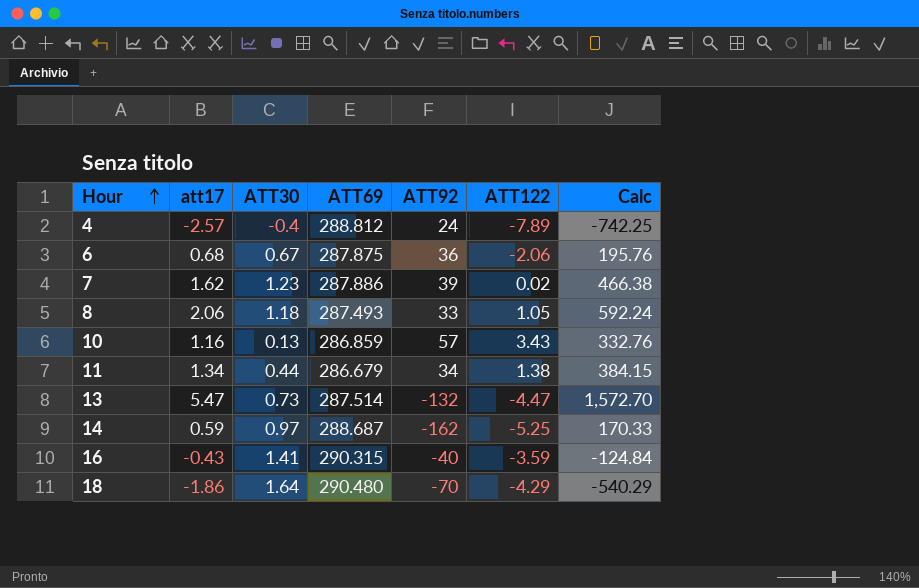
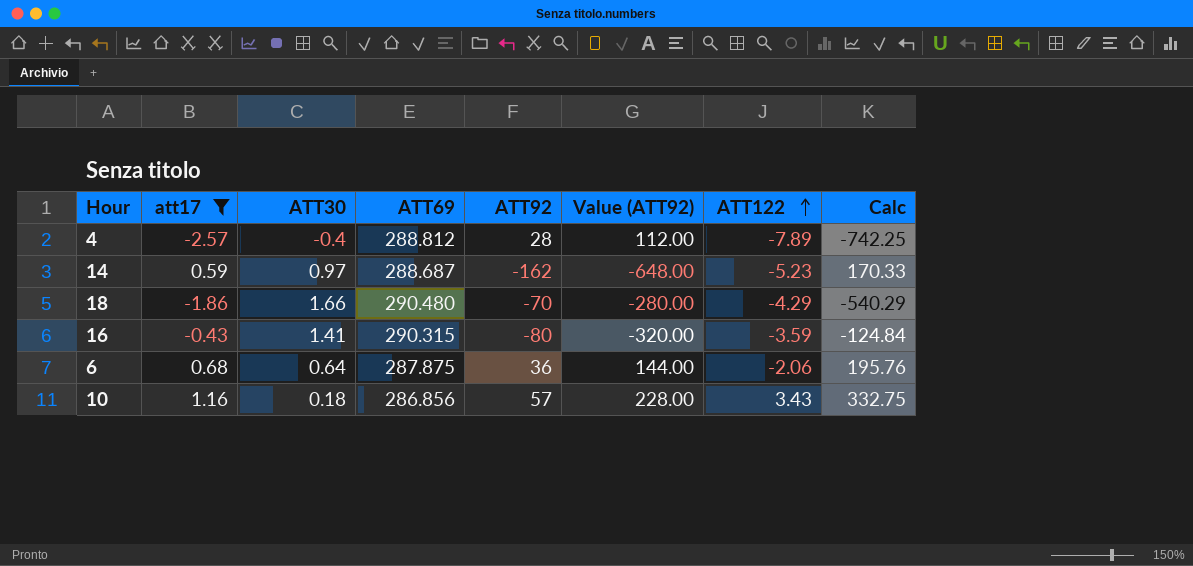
filter: none -> att17 <= 1.16
row order: Hour ascending -> ATT122 ascending
column Value (ATT92) | formula: none -> [ATT92] * 4
4 | ATT92: 24 -> 28
14 | ATT122: -5.25 -> -5.23
18 | ATT30: 1.64 -> 1.66
16 | ATT92: -40 -> -80
6 | ATT30: 0.67 -> 0.64
10 | ATT30: 0.13 -> 0.18
10 | ATT69: 286.859 -> 286.856
10 | Calc: 332.76 -> 332.75

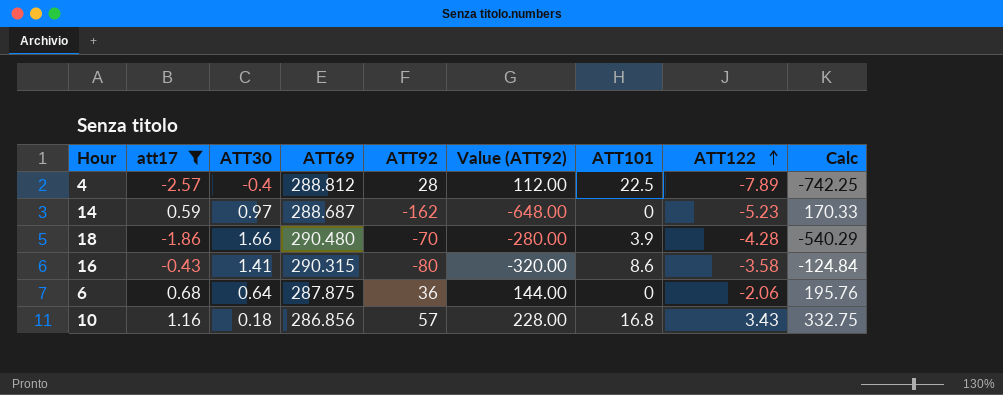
column ATT101 | position: none -> 7
18 | ATT122: -4.29 -> -4.28
16 | ATT122: -3.59 -> -3.58

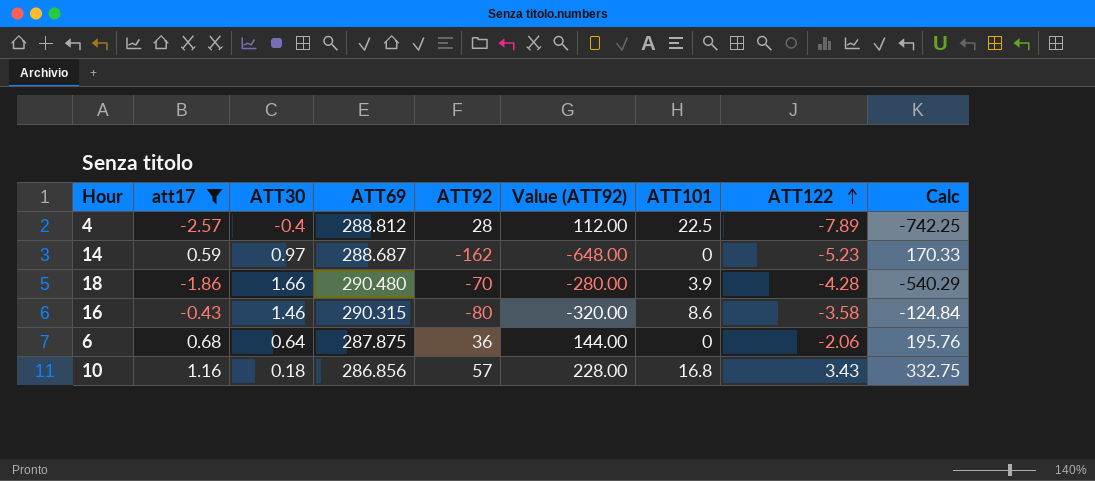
16 | ATT30: 1.41 -> 1.46

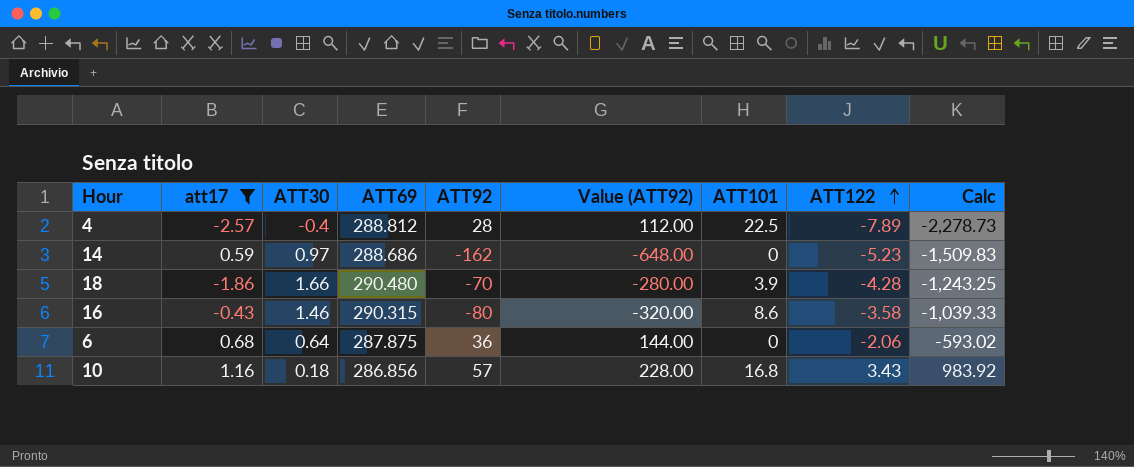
column Calc | formula: [att17] * [ATT69] -> [ATT69] * [ATT122]
14 | ATT69: 288.687 -> 288.686

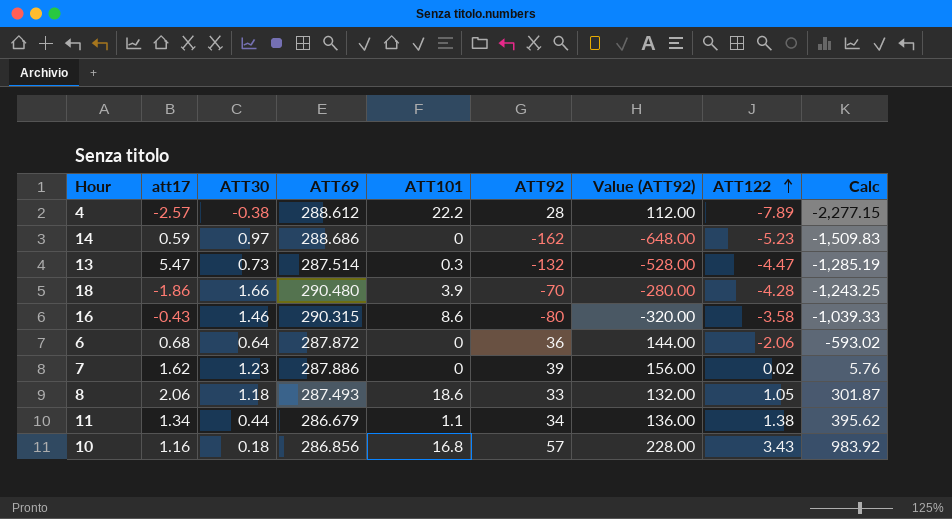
filter: att17 <= 1.16 -> none
column ATT101 | position: 7 -> 5
4 | ATT30: -0.4 -> -0.38
4 | ATT69: 288.812 -> 288.612
4 | ATT101: 22.5 -> 22.2
4 | Calc: -2,278.73 -> -2,277.15
6 | ATT69: 287.875 -> 287.872

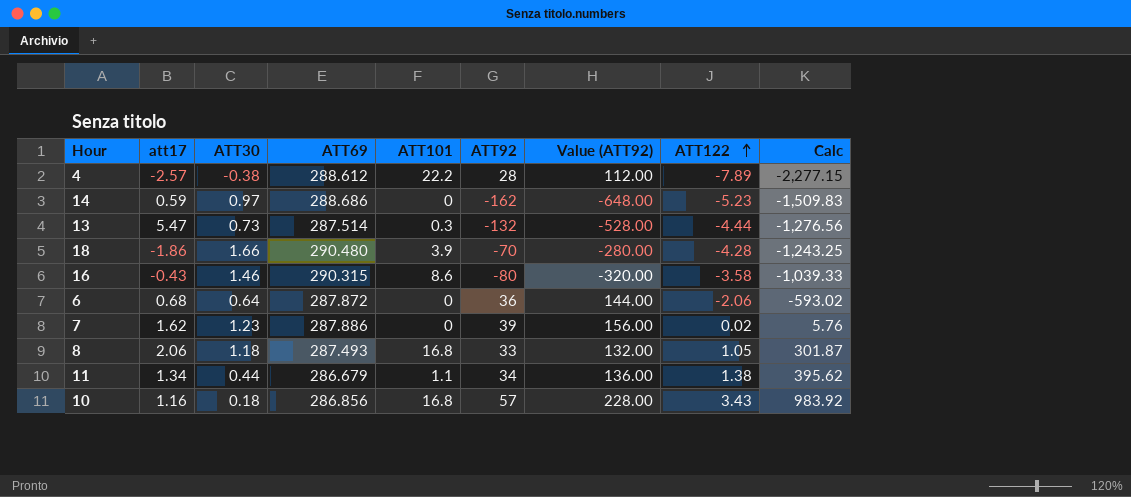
13 | ATT122: -4.47 -> -4.44
13 | Calc: -1,285.19 -> -1,276.56
8 | ATT101: 18.6 -> 16.8

